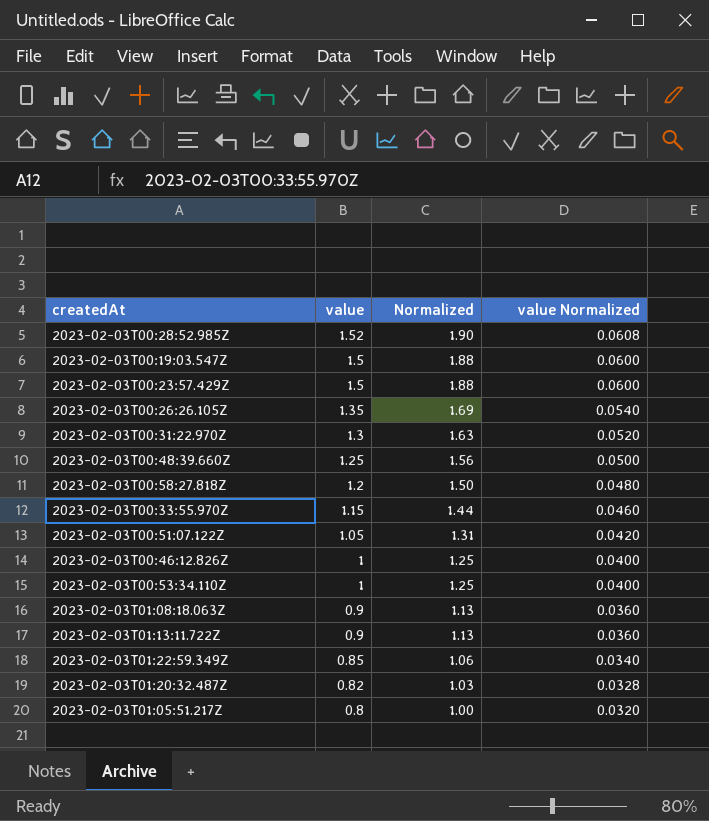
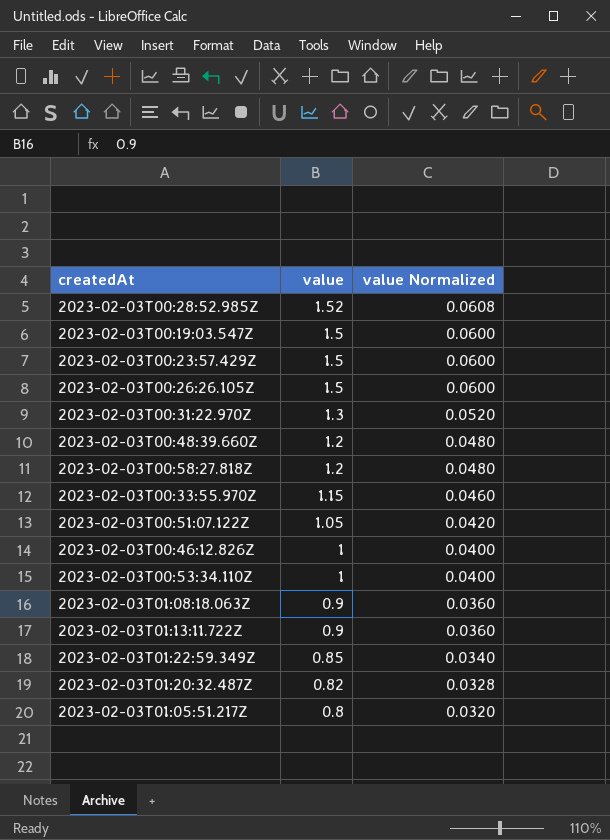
column Normalized | formula: [value] * 1.25 -> none
2023-02-03T00:26:26.105Z | value: 1.35 -> 1.5
2023-02-03T00:26:26.105Z | value Normalized: 0.0540 -> 0.0600
2023-02-03T00:48:39.660Z | value: 1.25 -> 1.2
2023-02-03T00:48:39.660Z | value Normalized: 0.0500 -> 0.0480

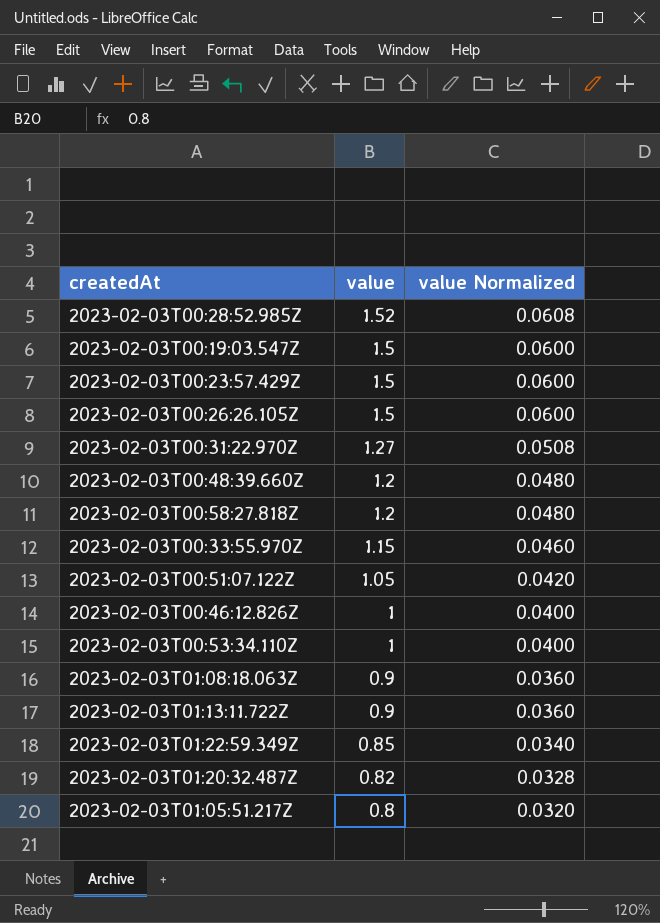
2023-02-03T00:31:22.970Z | value: 1.3 -> 1.27
2023-02-03T00:31:22.970Z | value Normalized: 0.0520 -> 0.0508

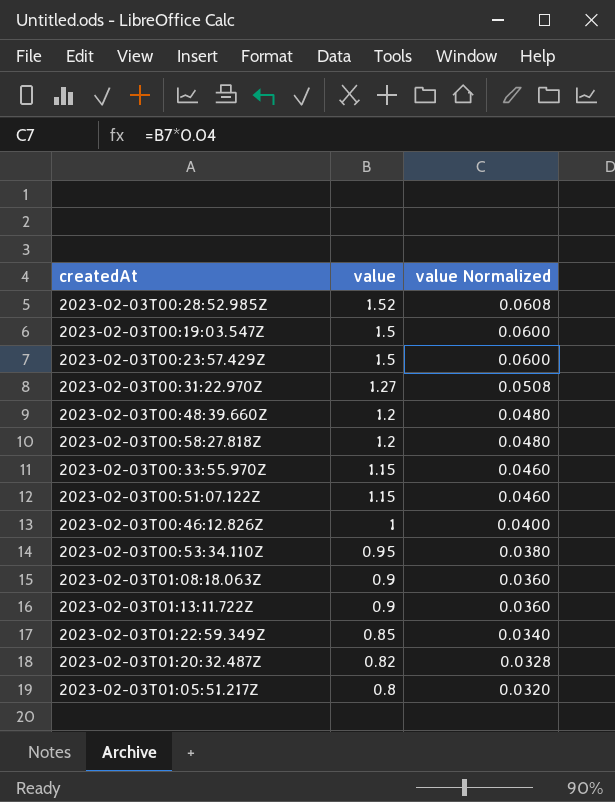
row 2023-02-03T00:26:26.105Z: 1.5 | 0.0600 -> none
2023-02-03T00:51:07.122Z | value: 1.05 -> 1.15
2023-02-03T00:51:07.122Z | value Normalized: 0.0420 -> 0.0460
2023-02-03T00:53:34.110Z | value: 1 -> 0.95
2023-02-03T00:53:34.110Z | value Normalized: 0.0400 -> 0.0380

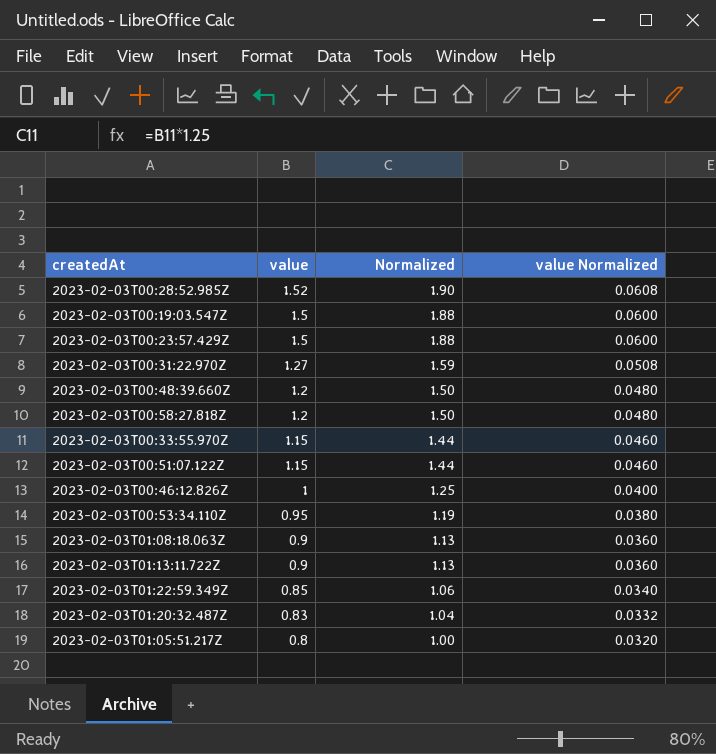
column Normalized | formula: none -> [value] * 1.25
2023-02-03T01:20:32.487Z | value: 0.82 -> 0.83
2023-02-03T01:20:32.487Z | value Normalized: 0.0328 -> 0.0332

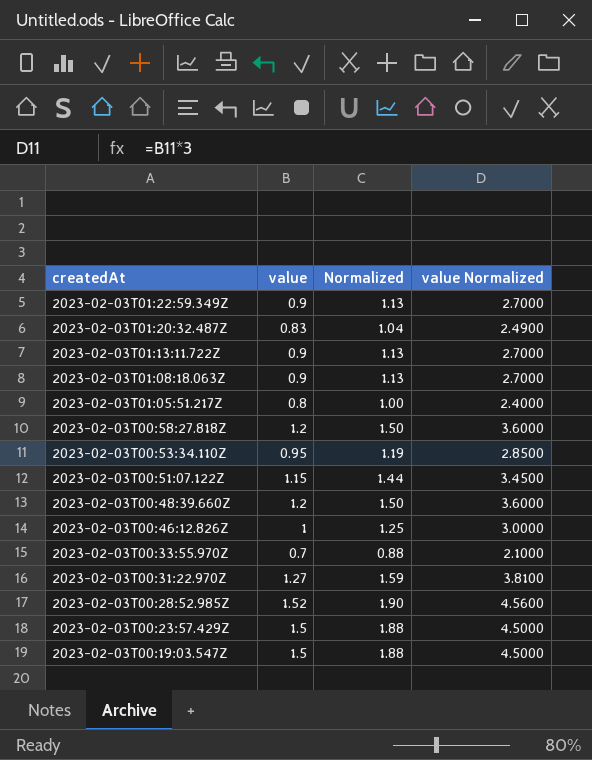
row order: value descending -> createdAt descending
column value Normalized | formula: [value] * 0.04 -> [value] * 3
2023-02-03T01:22:59.349Z | value: 0.85 -> 0.9
2023-02-03T01:22:59.349Z | Normalized: 1.06 -> 1.13
2023-02-03T00:33:55.970Z | value: 1.15 -> 0.7
2023-02-03T00:33:55.970Z | Normalized: 1.44 -> 0.88

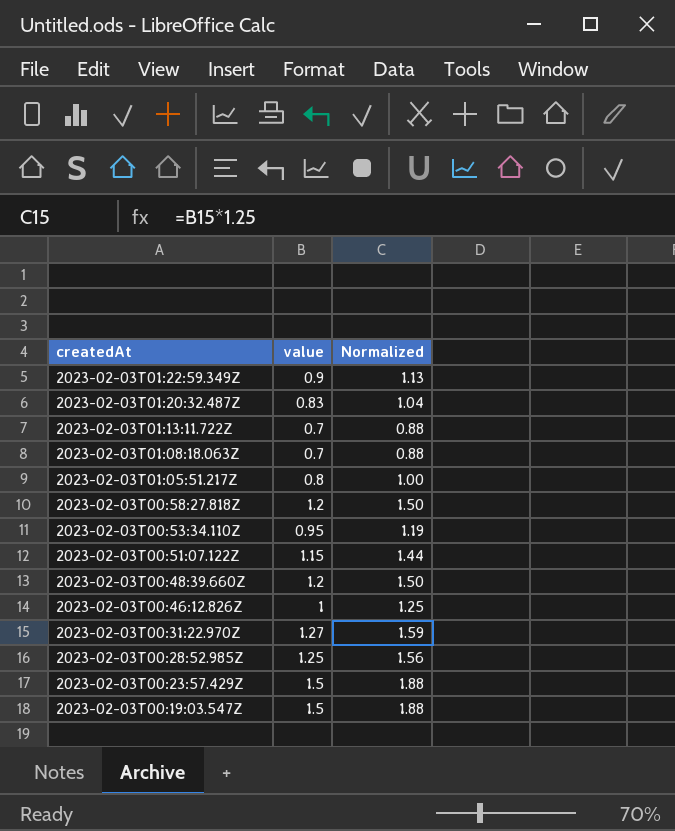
column value Normalized | formula: [value] * 3 -> none
row 2023-02-03T00:33:55.970Z: 0.7 | 0.88 | 2.1000 -> none
2023-02-03T01:13:11.722Z | value: 0.9 -> 0.7
2023-02-03T01:13:11.722Z | Normalized: 1.13 -> 0.88
2023-02-03T01:08:18.063Z | value: 0.9 -> 0.7
2023-02-03T01:08:18.063Z | Normalized: 1.13 -> 0.88
2023-02-03T00:28:52.985Z | value: 1.52 -> 1.25
2023-02-03T00:28:52.985Z | Normalized: 1.90 -> 1.56

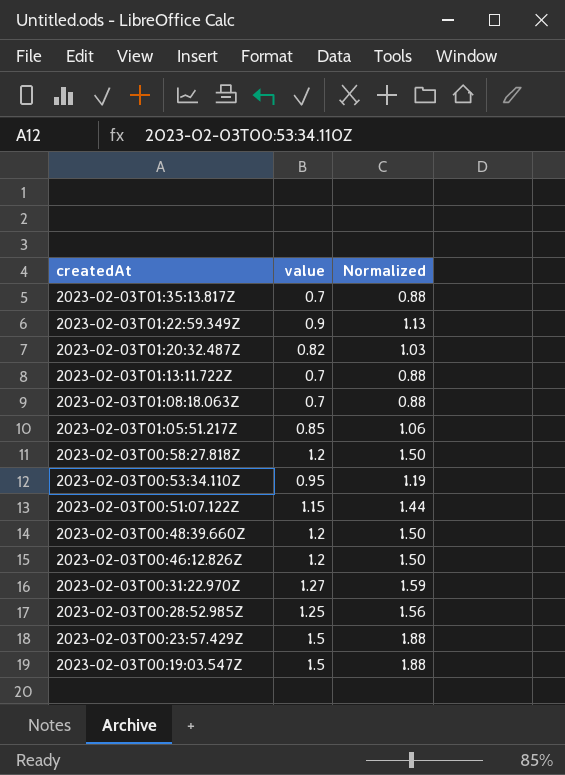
row 2023-02-03T01:35:13.817Z: none -> 0.7 | 0.88
2023-02-03T01:20:32.487Z | value: 0.83 -> 0.82
2023-02-03T01:20:32.487Z | Normalized: 1.04 -> 1.03
2023-02-03T01:05:51.217Z | value: 0.8 -> 0.85
2023-02-03T01:05:51.217Z | Normalized: 1.00 -> 1.06
2023-02-03T00:46:12.826Z | value: 1 -> 1.2
2023-02-03T00:46:12.826Z | Normalized: 1.25 -> 1.50

